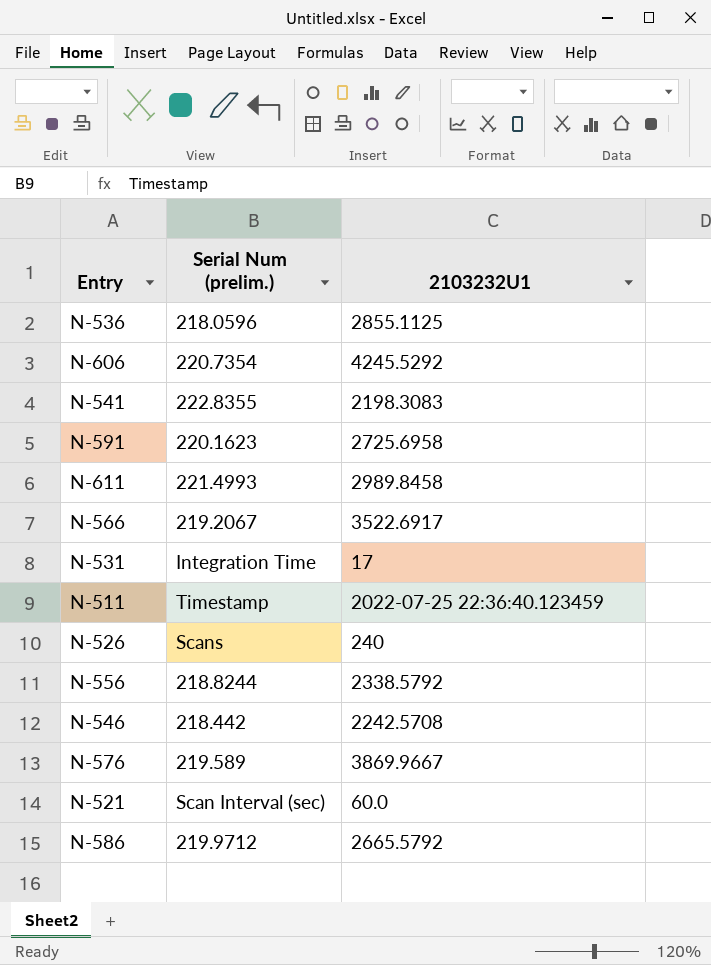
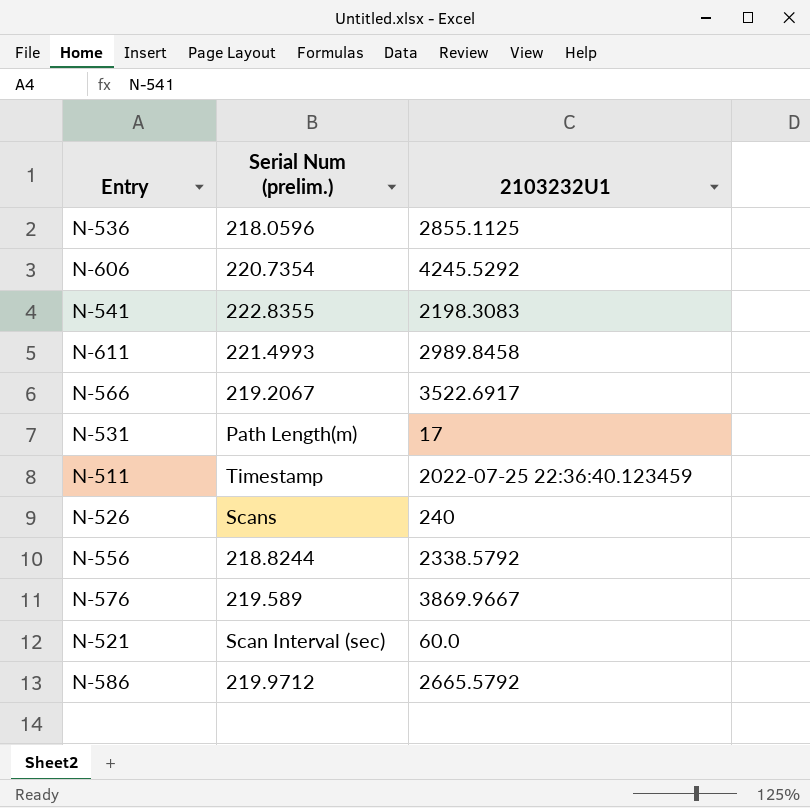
row N-591: 220.1623 | 2725.6958 -> none
row N-546: 218.442 | 2242.5708 -> none
N-531 | Serial Num (prelim.): Integration Time -> Path Length(m)

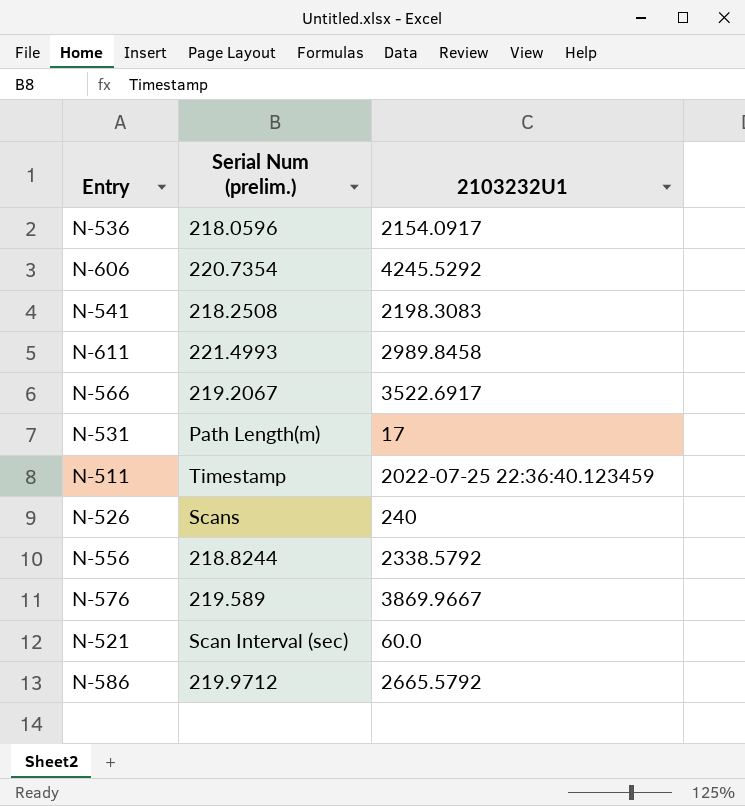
N-536 | 2103232U1: 2855.1125 -> 2154.0917
N-541 | Serial Num (prelim.): 222.8355 -> 218.2508

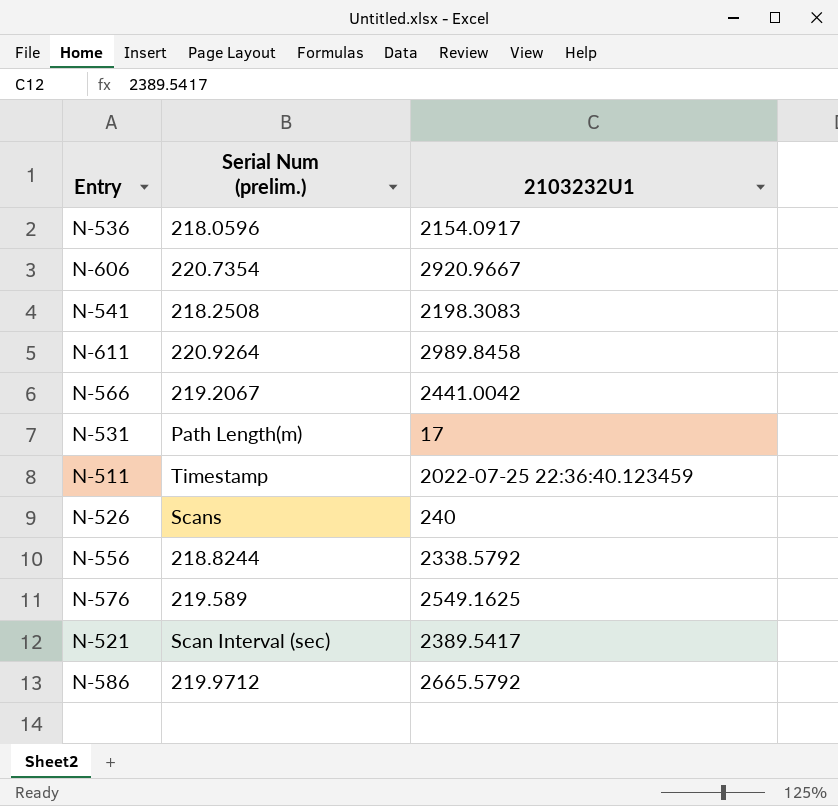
N-606 | 2103232U1: 4245.5292 -> 2920.9667
N-611 | Serial Num (prelim.): 221.4993 -> 220.9264
N-566 | 2103232U1: 3522.6917 -> 2441.0042
N-576 | 2103232U1: 3869.9667 -> 2549.1625
N-521 | 2103232U1: 60.0 -> 2389.5417

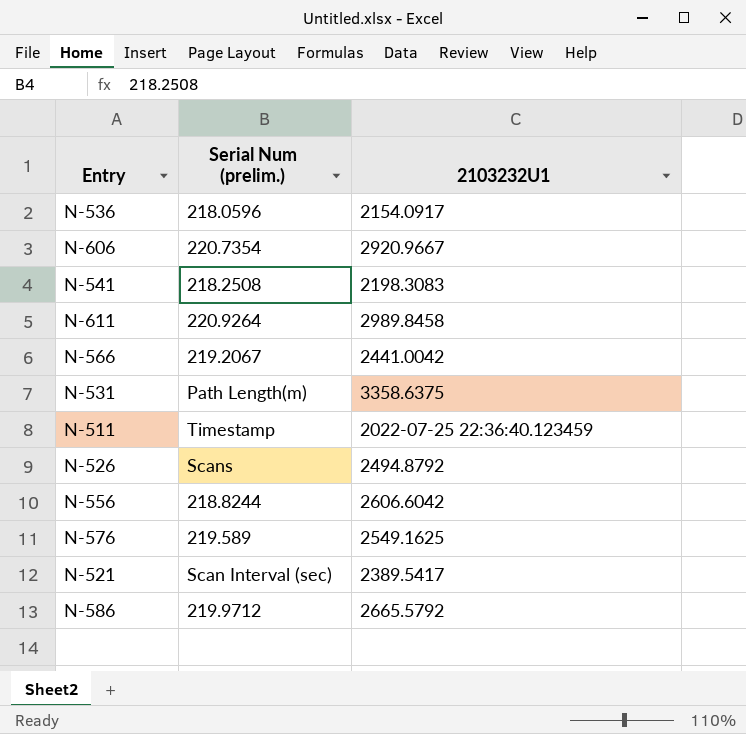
N-531 | 2103232U1: 17 -> 3358.6375
N-526 | 2103232U1: 240 -> 2494.8792
N-556 | 2103232U1: 2338.5792 -> 2606.6042

